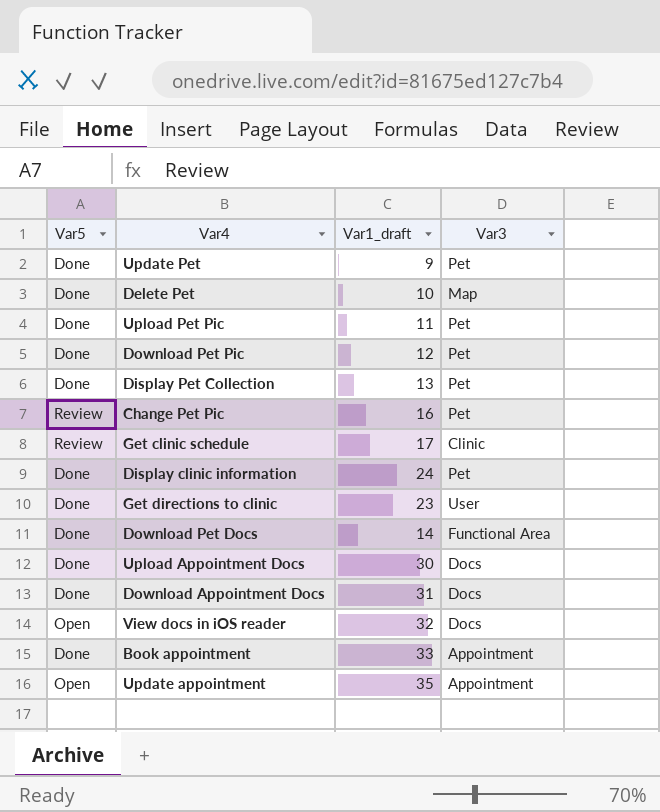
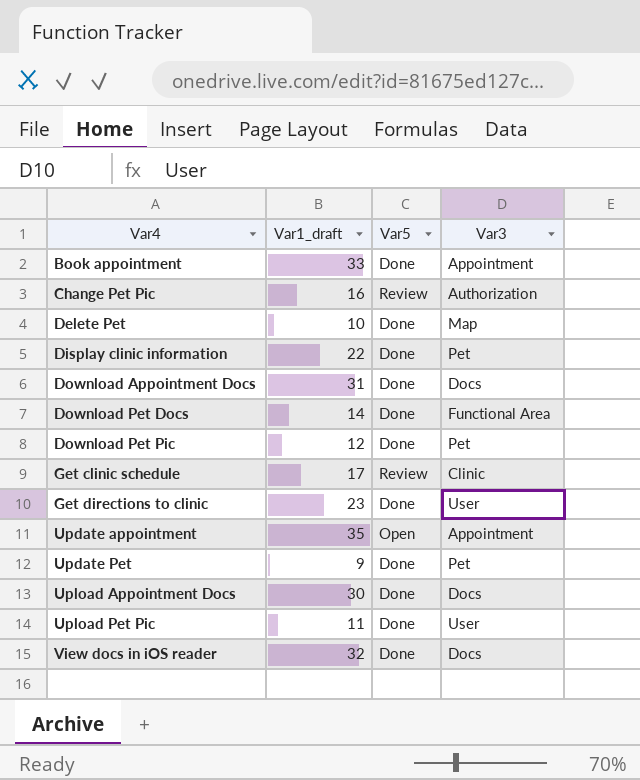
row order: none -> Var4 ascending
column Var5 | position: 1 -> 3
row Display Pet Collection: Done | 13 | Pet -> none
Change Pet Pic | Var3: Pet -> Authorization
Display clinic information | Var1_draft: 24 -> 22
Upload Pet Pic | Var3: Pet -> User
View docs in iOS reader | Var5: Open -> Done

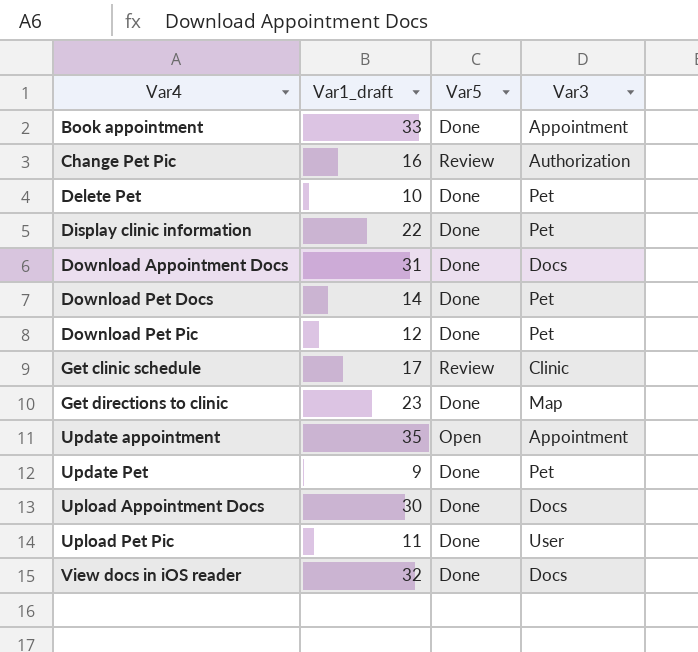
Delete Pet | Var3: Map -> Pet
Download Pet Docs | Var3: Functional Area -> Pet
Get directions to clinic | Var3: User -> Map

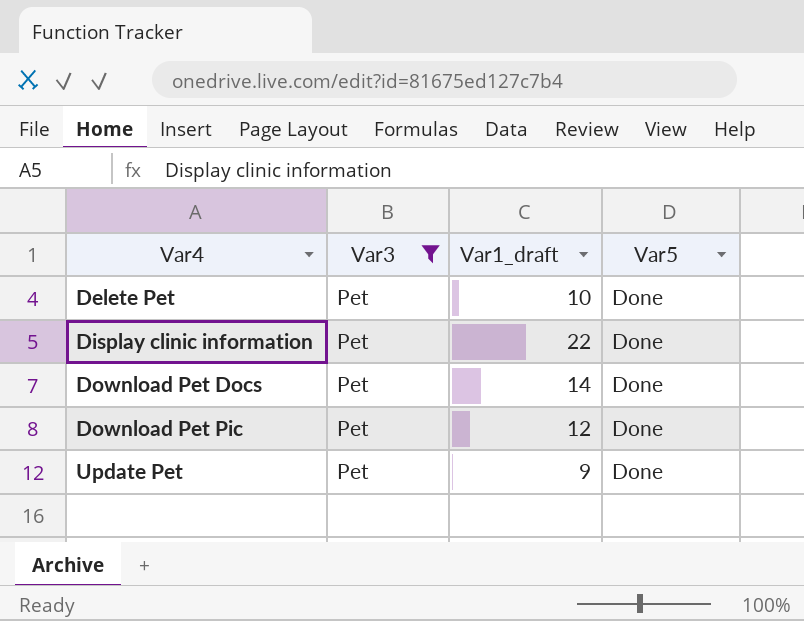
filter: none -> Var3 = Pet
column Var3 | position: 4 -> 2

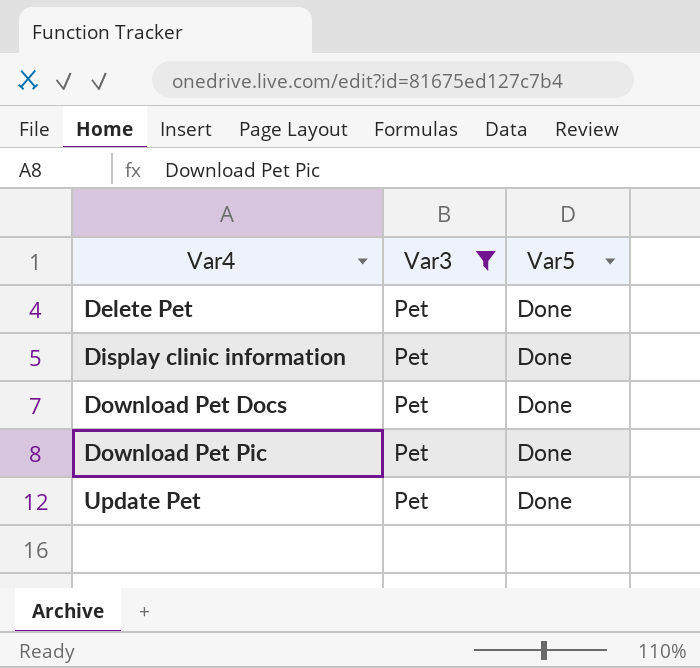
column Var1_draft | position: 3 -> none

